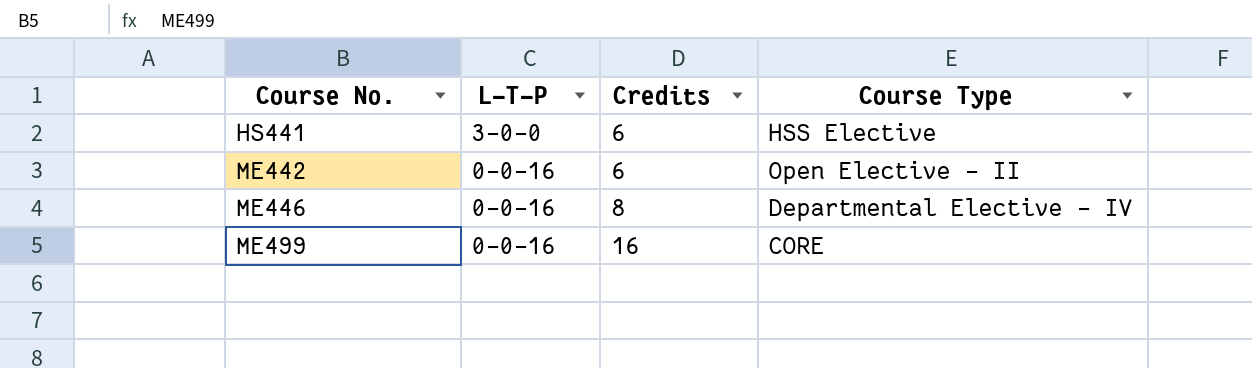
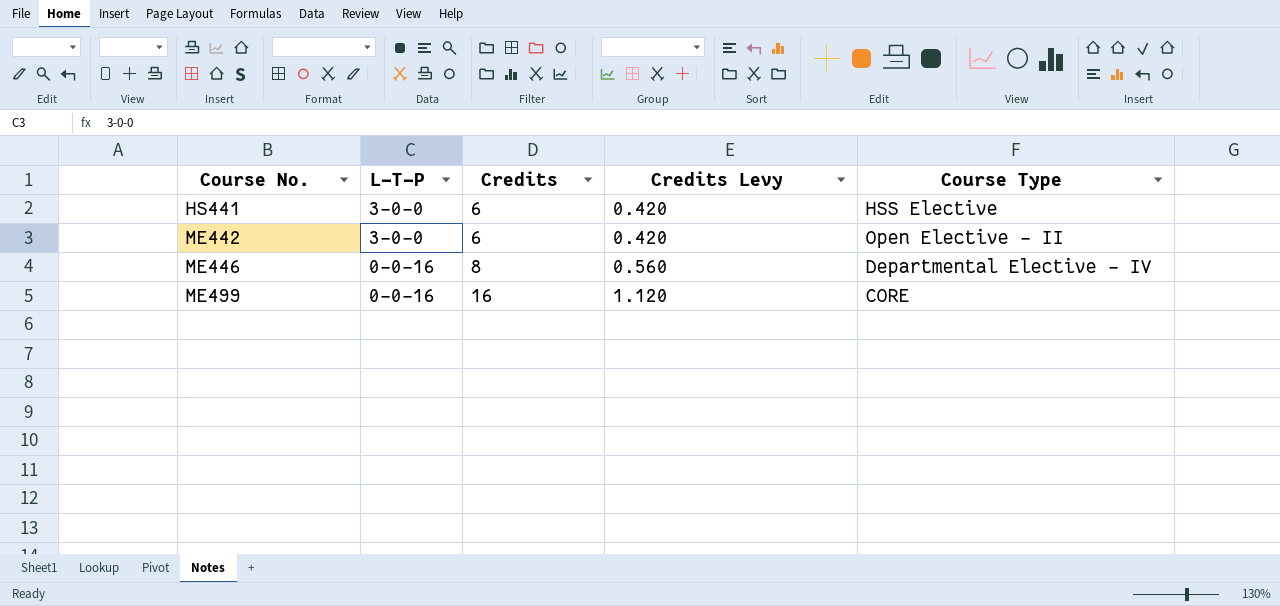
column Credits Levy | formula: none -> [Credits] * 0.07
ME442 | L-T-P: 0-0-16 -> 3-0-0

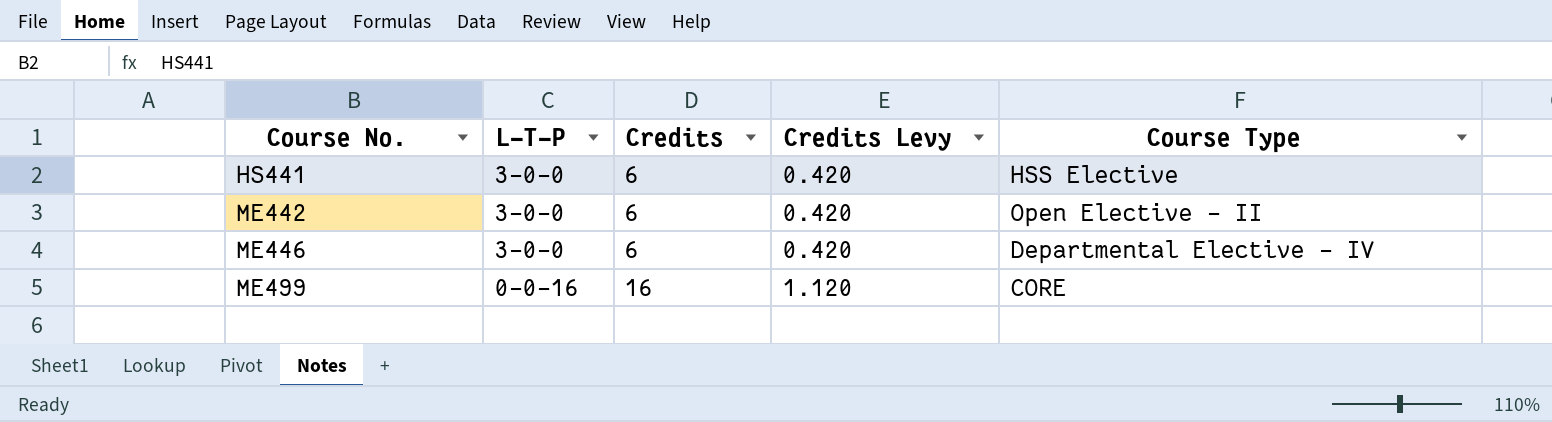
ME446 | L-T-P: 0-0-16 -> 3-0-0
ME446 | Credits: 8 -> 6
ME446 | Credits Levy: 0.560 -> 0.420

